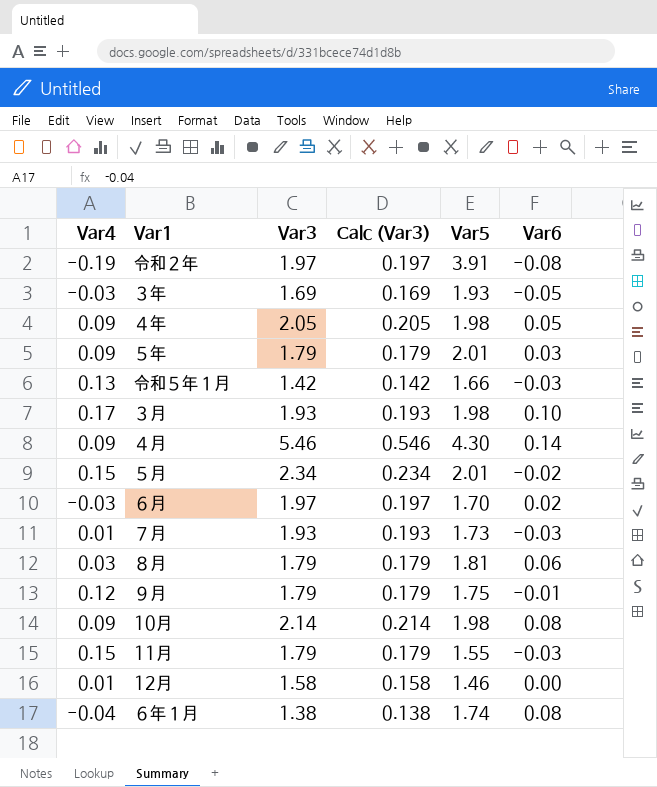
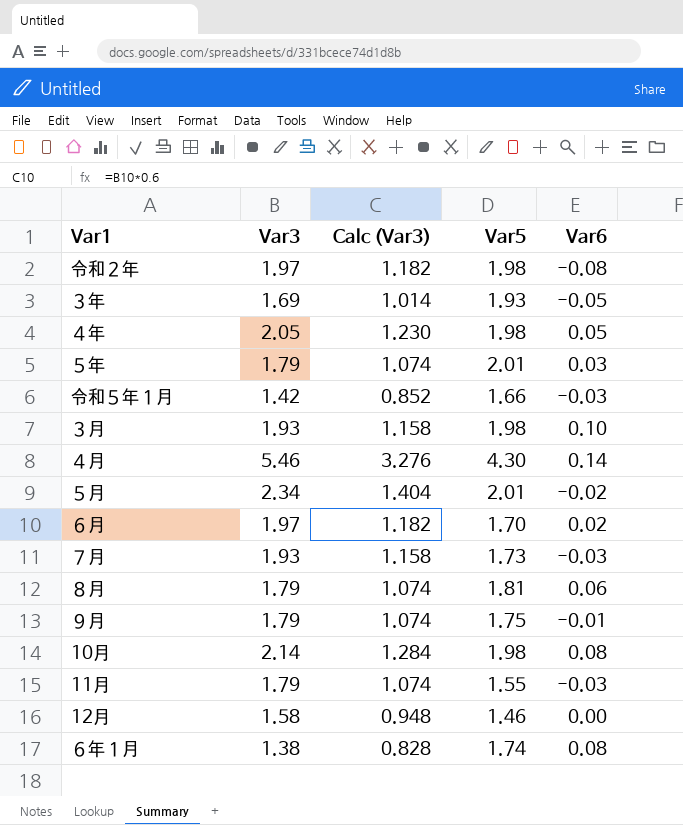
column Var4 | position: 1 -> none
column Calc (Var3) | formula: [Var3] * 0.1 -> [Var3] * 0.6
令和２年 | Var5: 3.91 -> 1.98

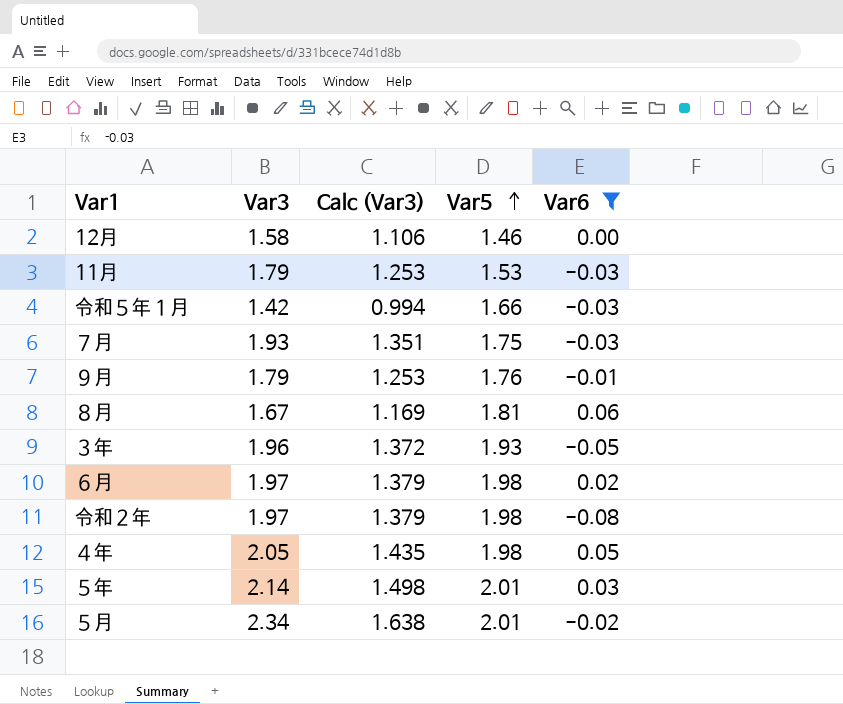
filter: none -> Var6 <= 0.06
row order: none -> Var5 ascending
column Calc (Var3) | formula: [Var3] * 0.6 -> [Var3] * 0.7
11月 | Var5: 1.55 -> 1.53
７月 | Var5: 1.73 -> 1.75
９月 | Var5: 1.75 -> 1.76
８月 | Var3: 1.79 -> 1.67
３年 | Var3: 1.69 -> 1.96
６月 | Var5: 1.70 -> 1.98
５年 | Var3: 1.79 -> 2.14

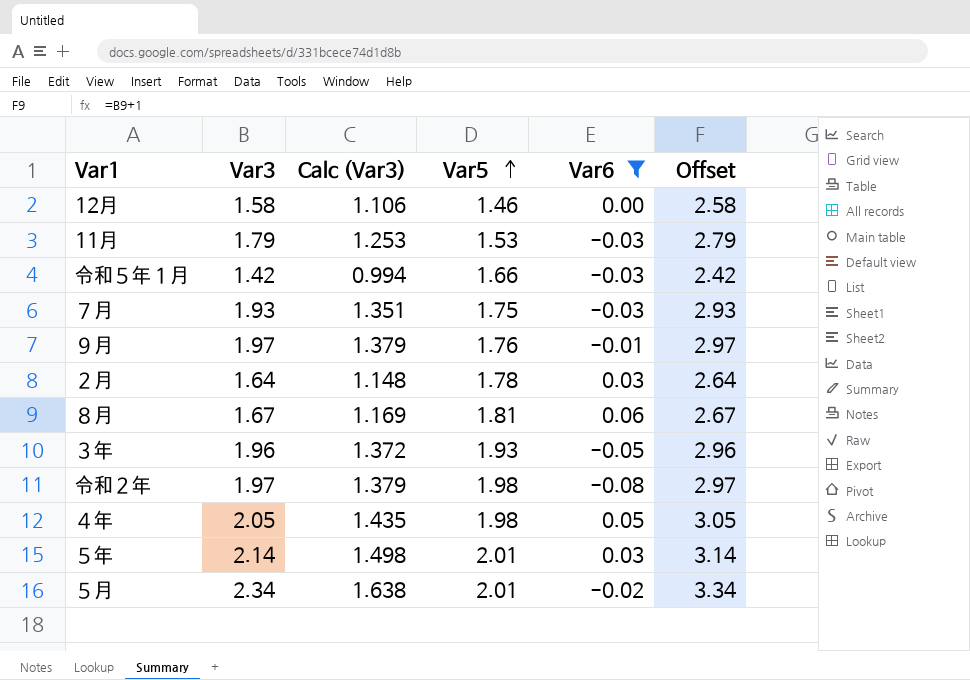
column Offset | formula: none -> [Var3] + 1
row ６月: 1.97 | 1.379 | 1.98 | 0.02 -> none
９月 | Var3: 1.79 -> 1.97
９月 | Calc (Var3): 1.253 -> 1.379
row ２月: none -> 1.64 | 1.148 | 1.78 | 0.03 | 2.64

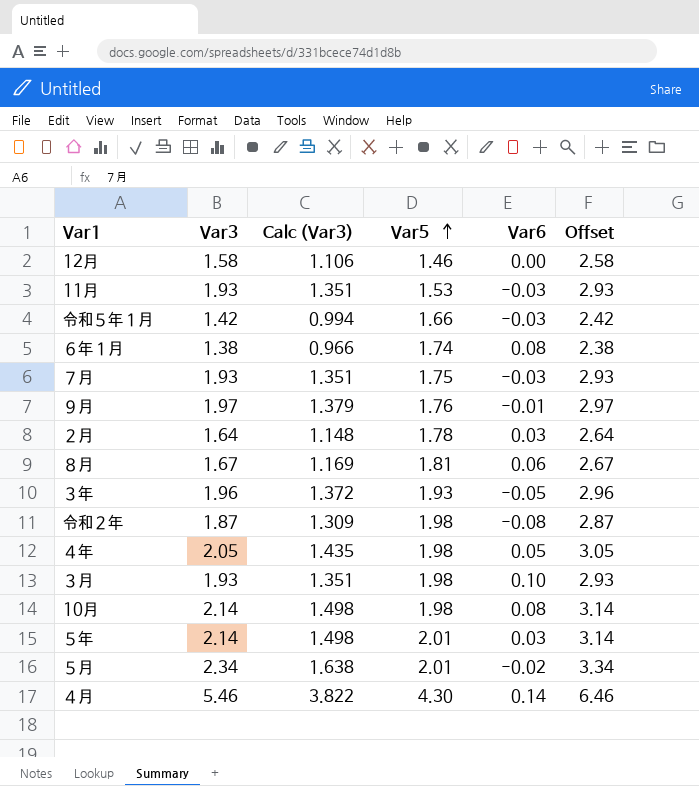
filter: Var6 <= 0.06 -> none
11月 | Var3: 1.79 -> 1.93
11月 | Calc (Var3): 1.253 -> 1.351
11月 | Offset: 2.79 -> 2.93
令和２年 | Var3: 1.97 -> 1.87
令和２年 | Calc (Var3): 1.379 -> 1.309
令和２年 | Offset: 2.97 -> 2.87

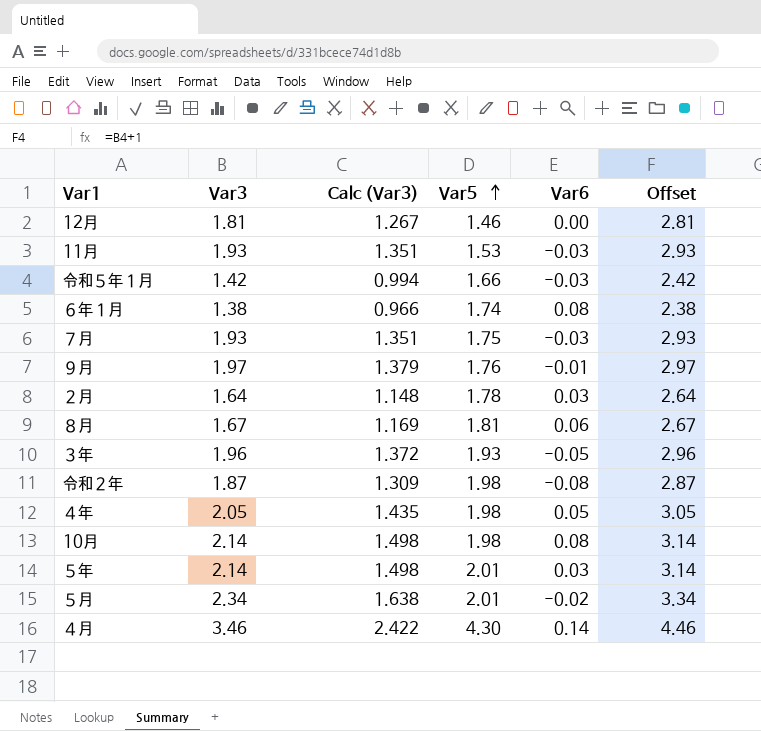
row ３月: 1.93 | 1.351 | 1.98 | 0.10 | 2.93 -> none
12月 | Var3: 1.58 -> 1.81
12月 | Calc (Var3): 1.106 -> 1.267
12月 | Offset: 2.58 -> 2.81
４月 | Var3: 5.46 -> 3.46
４月 | Calc (Var3): 3.822 -> 2.422
４月 | Offset: 6.46 -> 4.46

